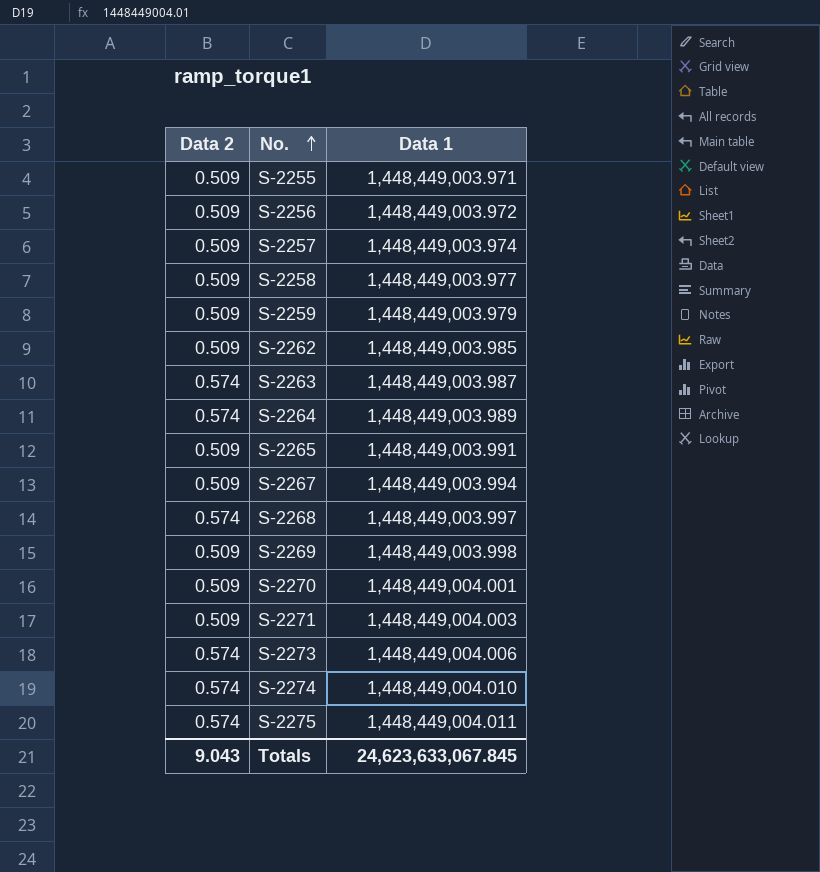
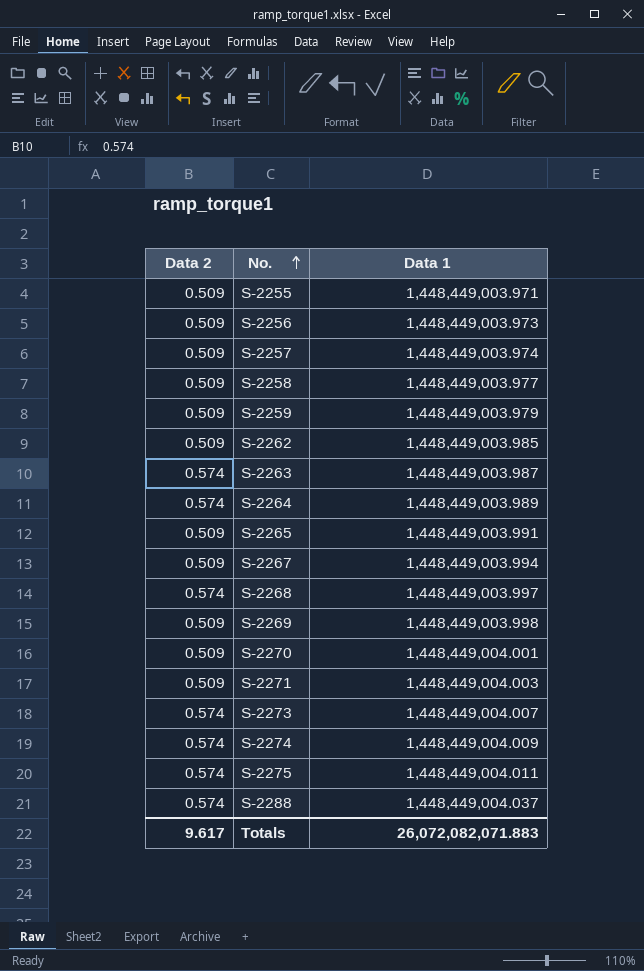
S-2256 | Data 1: 1,448,449,003.972 -> 1,448,449,003.973
S-2273 | Data 1: 1,448,449,004.006 -> 1,448,449,004.007
S-2274 | Data 1: 1,448,449,004.010 -> 1,448,449,004.009
row S-2288: none -> 0.574 | 1,448,449,004.037
Totals | Data 2: 9.043 -> 9.617
Totals | Data 1: 24,623,633,067.845 -> 26,072,082,071.883

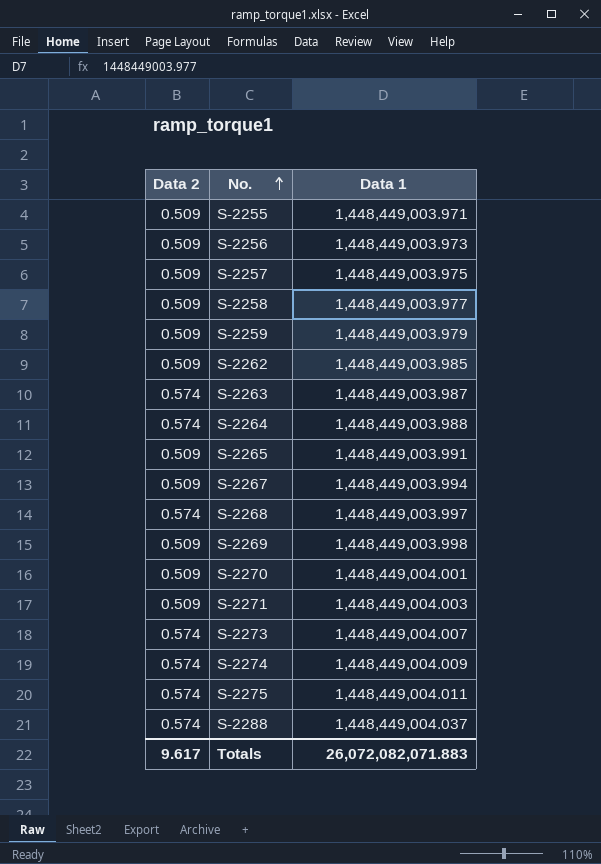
S-2257 | Data 1: 1,448,449,003.974 -> 1,448,449,003.975
S-2264 | Data 1: 1,448,449,003.989 -> 1,448,449,003.988

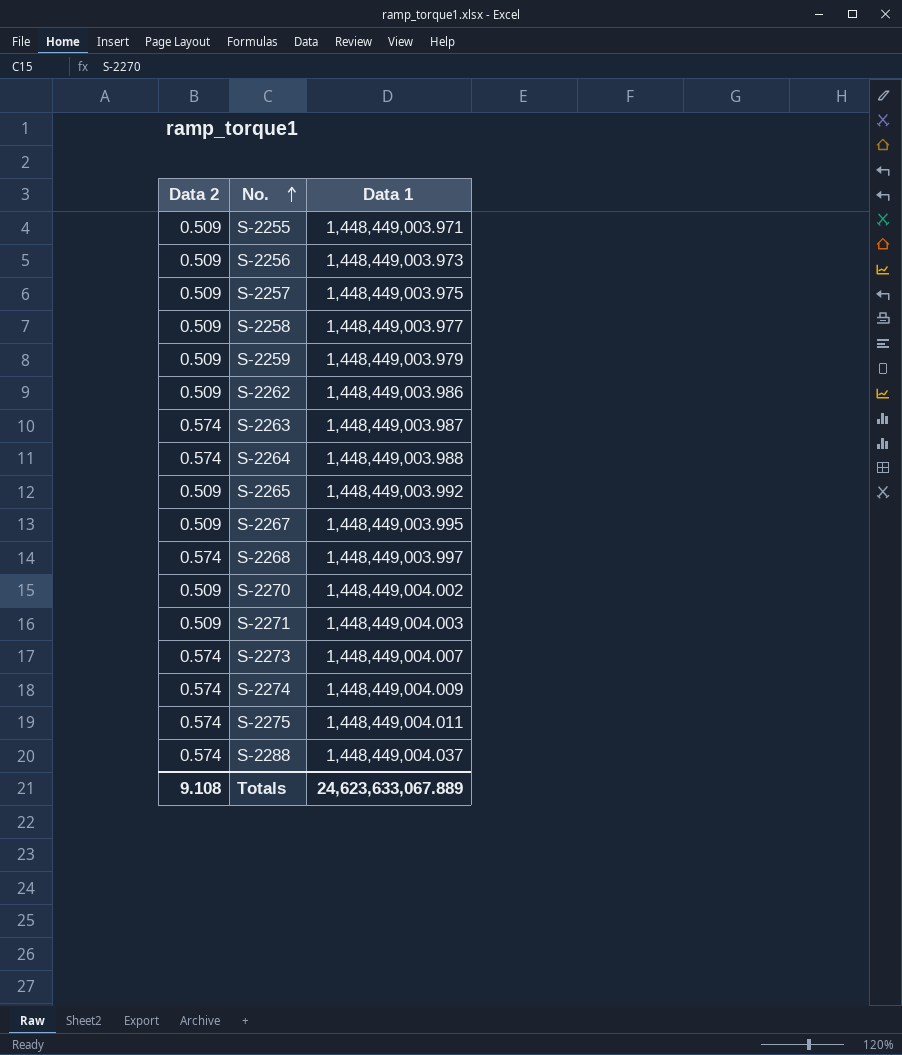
row S-2269: 0.509 | 1,448,449,003.998 -> none
S-2262 | Data 1: 1,448,449,003.985 -> 1,448,449,003.986
S-2265 | Data 1: 1,448,449,003.991 -> 1,448,449,003.992
S-2267 | Data 1: 1,448,449,003.994 -> 1,448,449,003.995
S-2270 | Data 1: 1,448,449,004.001 -> 1,448,449,004.002
Totals | Data 2: 9.617 -> 9.108
Totals | Data 1: 26,072,082,071.883 -> 24,623,633,067.889

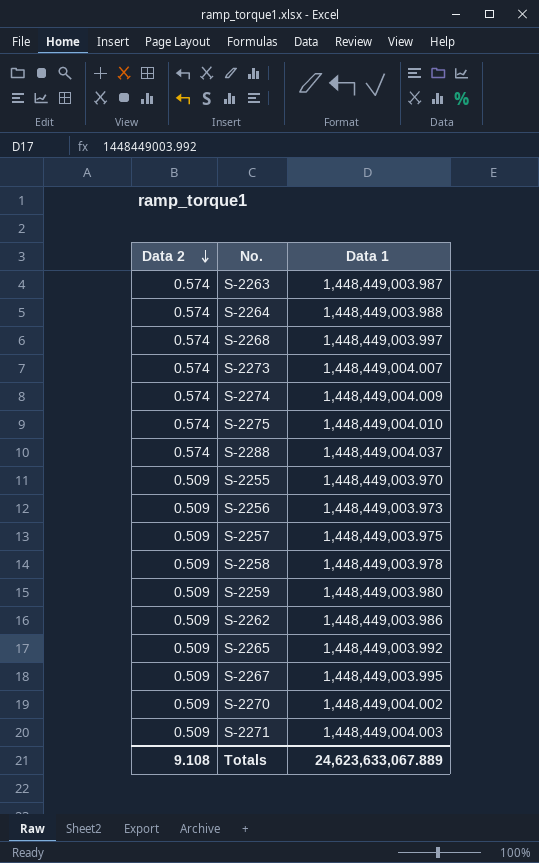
row order: No. ascending -> Data 2 descending
S-2275 | Data 1: 1,448,449,004.011 -> 1,448,449,004.010
S-2255 | Data 1: 1,448,449,003.971 -> 1,448,449,003.970
S-2258 | Data 1: 1,448,449,003.977 -> 1,448,449,003.978
S-2259 | Data 1: 1,448,449,003.979 -> 1,448,449,003.980

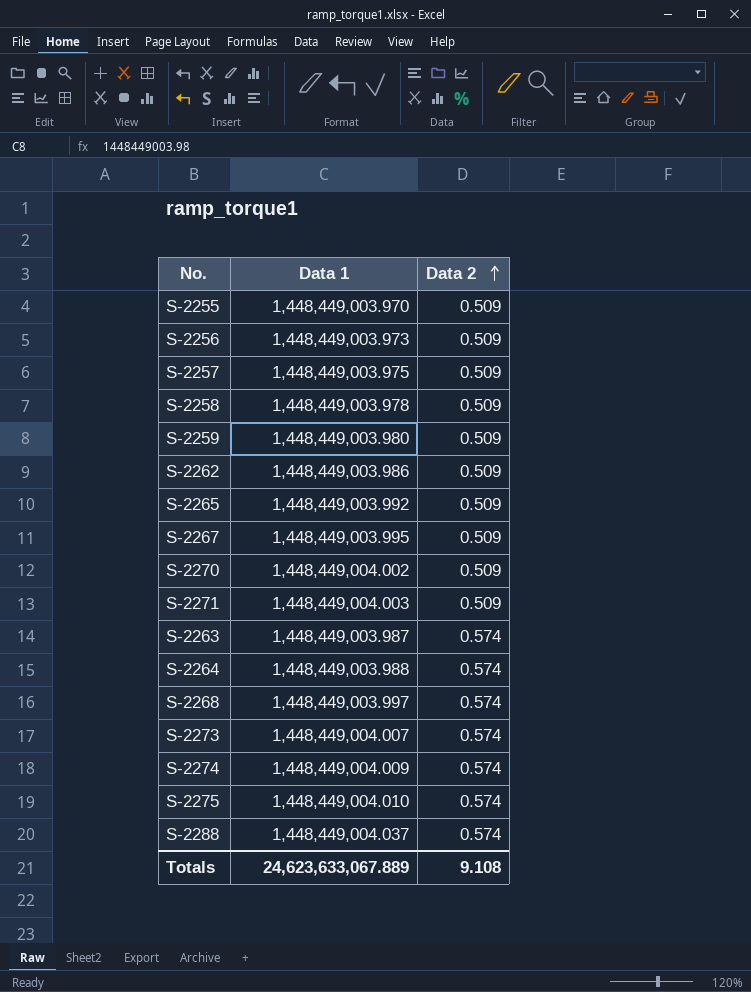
row order: Data 2 descending -> Data 2 ascending
column Data 2 | position: 1 -> 3

